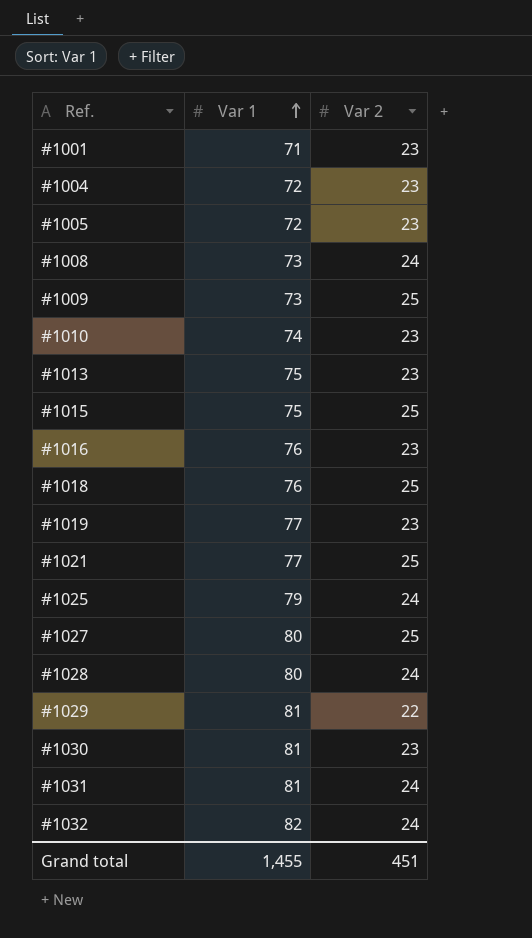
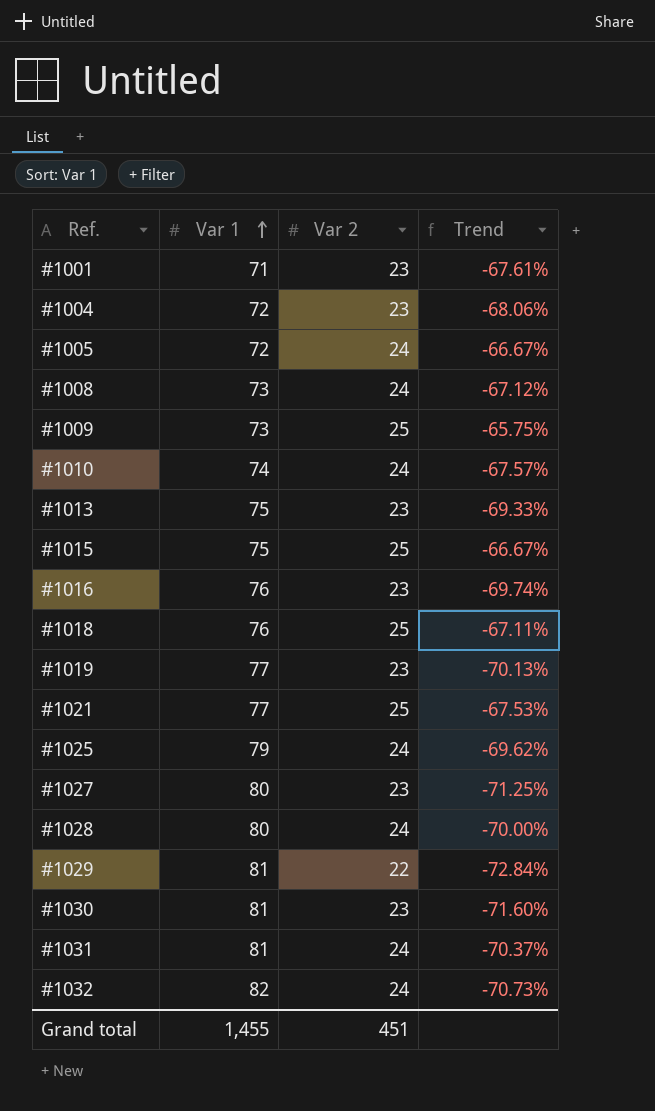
column Trend | formula: none -> ([Var 2] - [Var 1]) / [Var 1]
#1005 | Var 2: 23 -> 24
#1010 | Var 2: 23 -> 24
#1027 | Var 2: 25 -> 23

